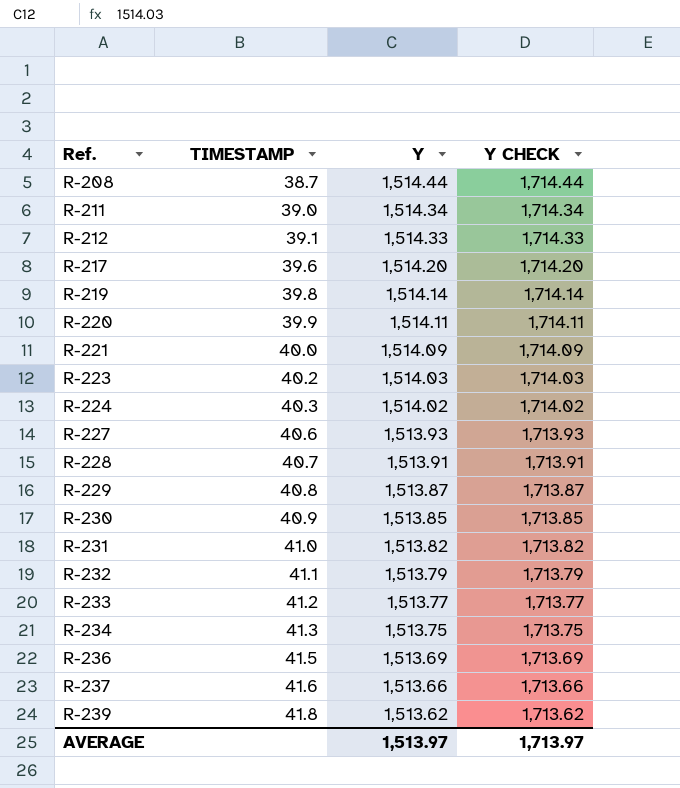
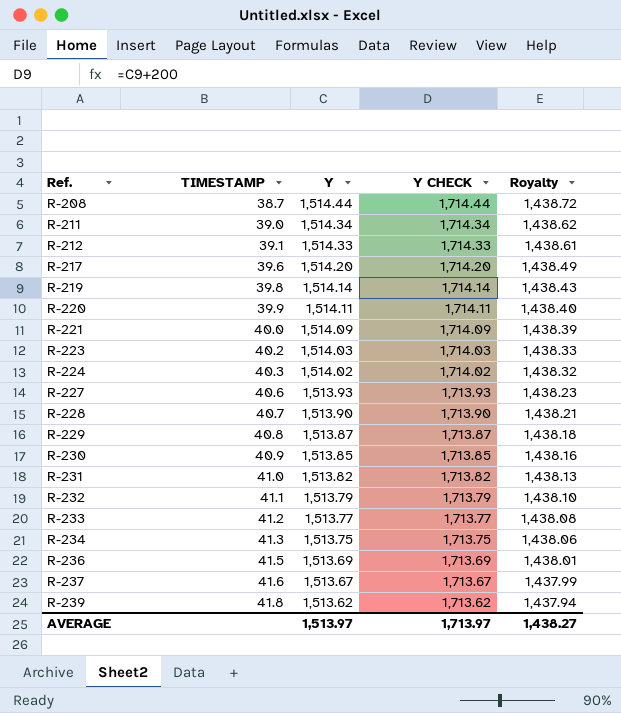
column Royalty | formula: none -> [Y] * 0.95
R-228 | Y: 1,513.91 -> 1,513.90
R-228 | Y CHECK: 1,713.91 -> 1,713.90
R-237 | Y: 1,513.66 -> 1,513.67
R-237 | Y CHECK: 1,713.66 -> 1,713.67

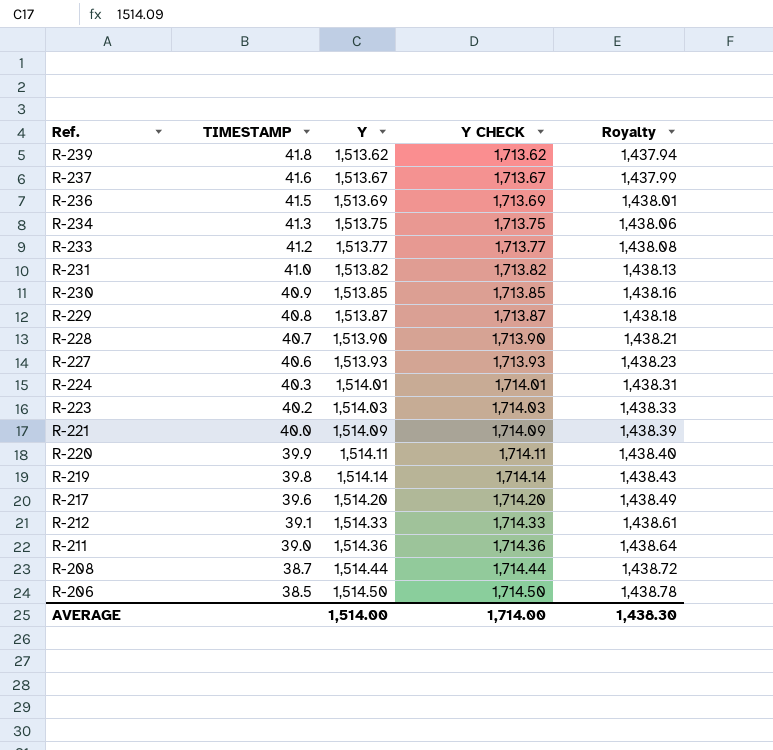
row order: Ref. ascending -> Ref. descending
row R-232: 41.1 | 1,513.79 | 1,713.79 | 1,438.10 -> none
R-224 | Y: 1,514.02 -> 1,514.01
R-224 | Y CHECK: 1,714.02 -> 1,714.01
R-224 | Royalty: 1,438.32 -> 1,438.31
R-211 | Y: 1,514.34 -> 1,514.36
R-211 | Y CHECK: 1,714.34 -> 1,714.36
R-211 | Royalty: 1,438.62 -> 1,438.64
row R-206: none -> 38.5 | 1,514.50 | 1,714.50 | 1,438.78
AVERAGE | Y: 1,513.97 -> 1,514.00
AVERAGE | Y CHECK: 1,713.97 -> 1,714.00
AVERAGE | Royalty: 1,438.27 -> 1,438.30

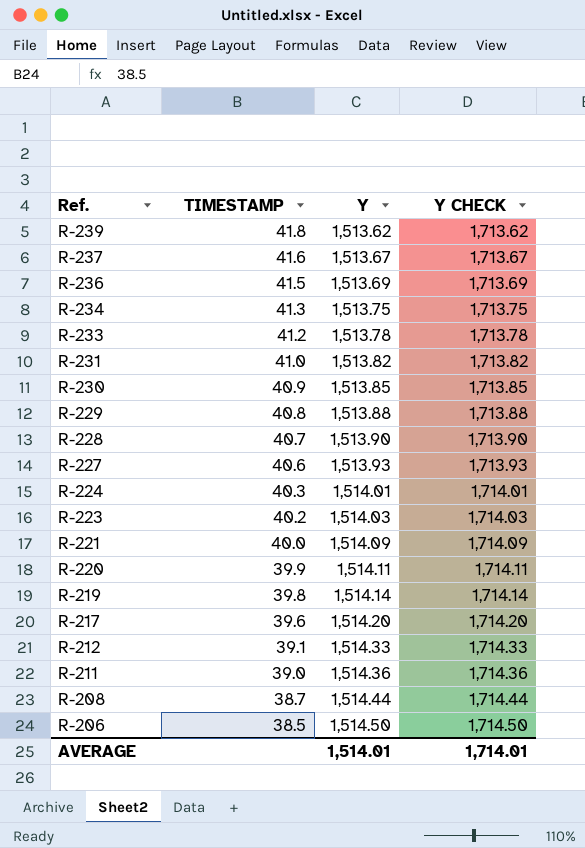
column Royalty | formula: [Y] * 0.95 -> none
R-233 | Y: 1,513.77 -> 1,513.78
R-233 | Y CHECK: 1,713.77 -> 1,713.78
R-229 | Y: 1,513.87 -> 1,513.88
R-229 | Y CHECK: 1,713.87 -> 1,713.88
AVERAGE | Y: 1,514.00 -> 1,514.01
AVERAGE | Y CHECK: 1,714.00 -> 1,714.01

